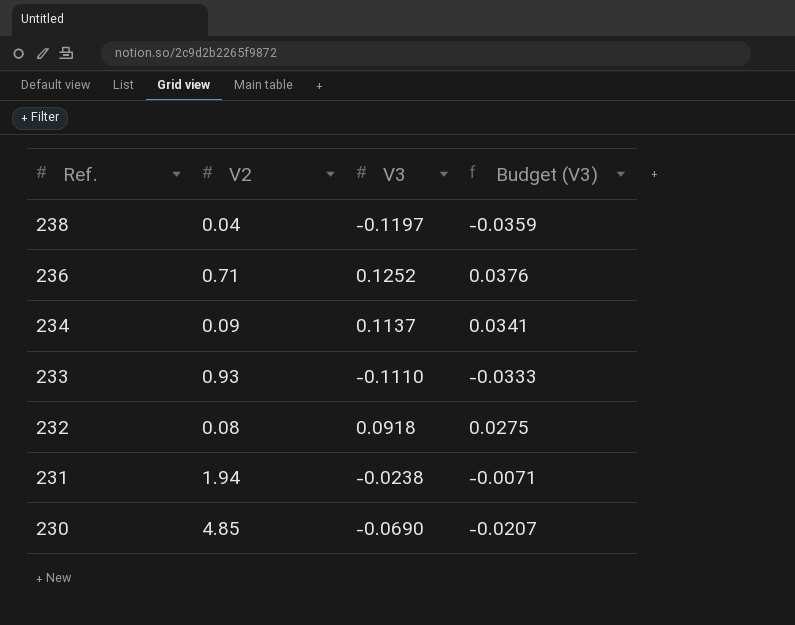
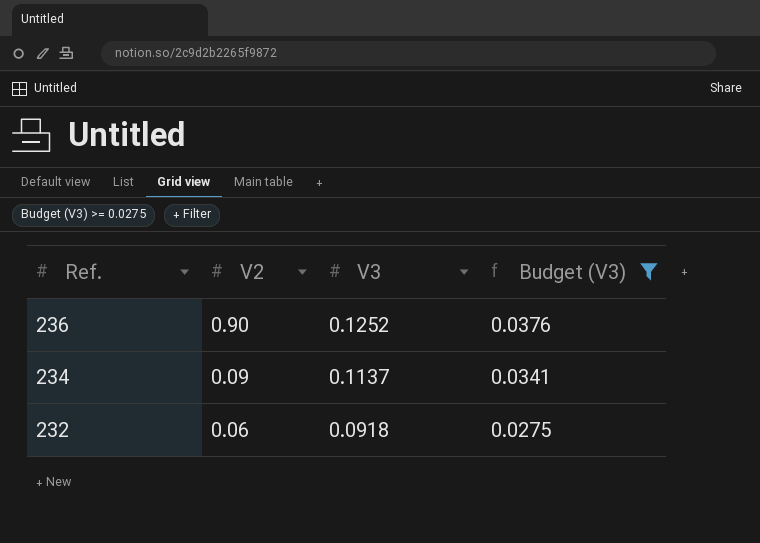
filter: none -> Budget (V3) >= 0.0275
236 | V2: 0.71 -> 0.90
232 | V2: 0.08 -> 0.06

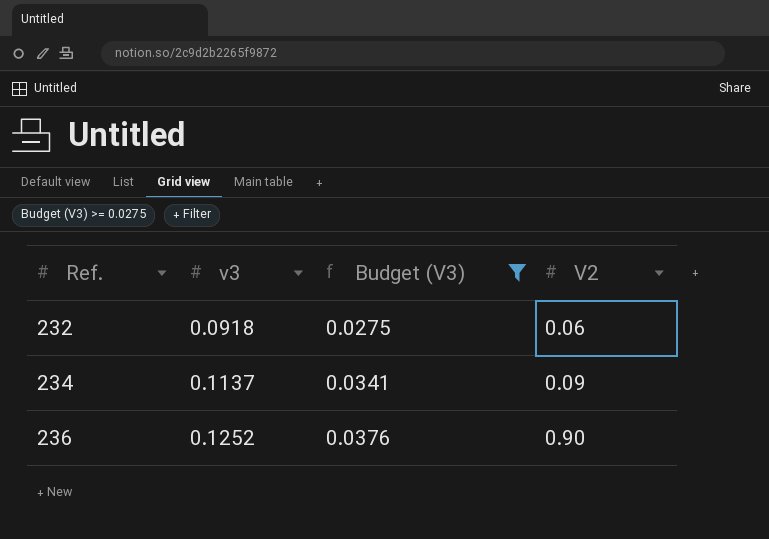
row order: Ref. descending -> Ref. ascending
column name: V3 -> v3
column V2 | position: 2 -> 4

